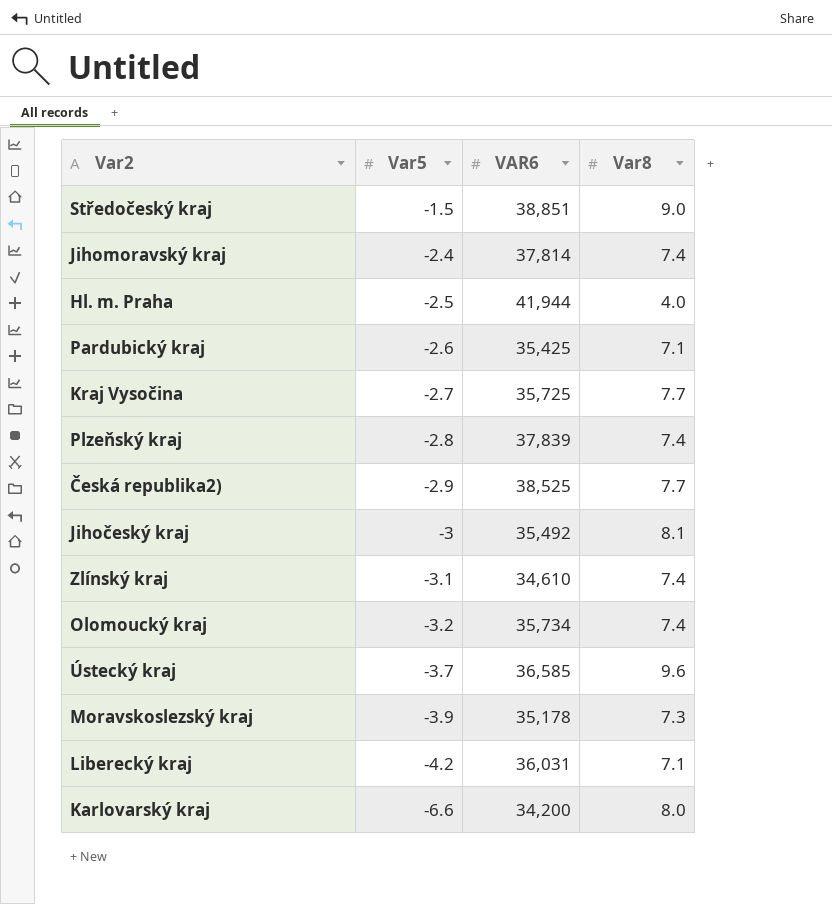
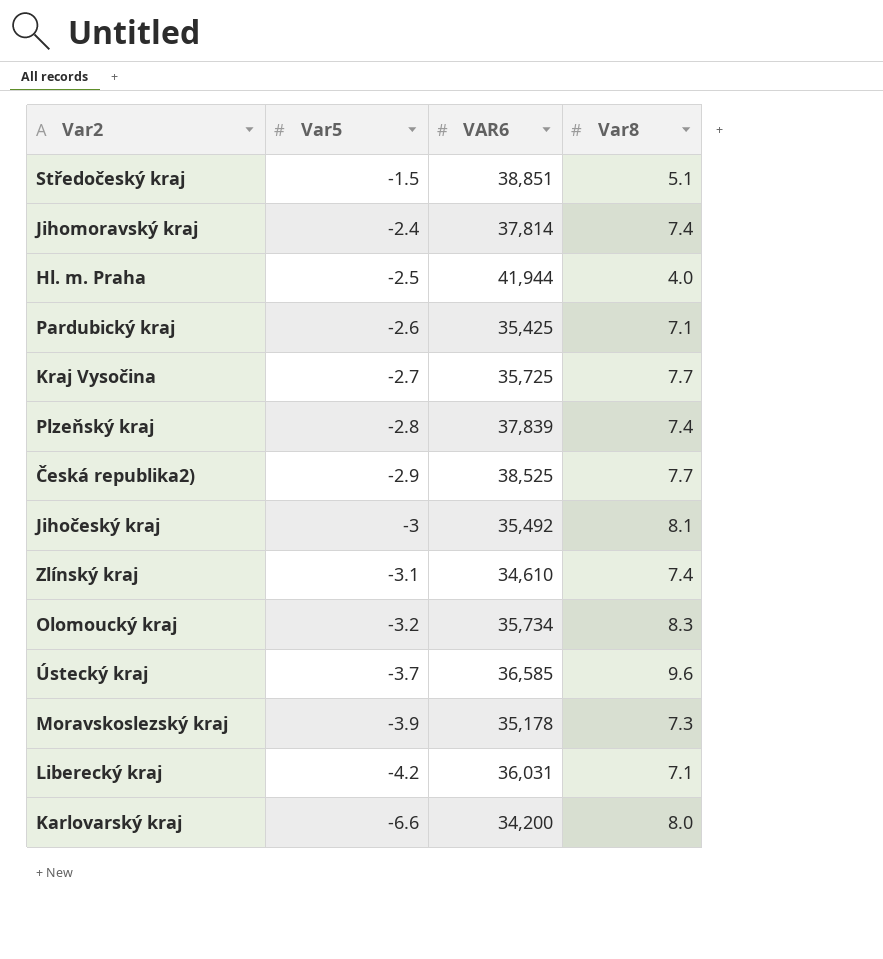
Středočeský kraj | Var8: 9.0 -> 5.1
Olomoucký kraj | Var8: 7.4 -> 8.3

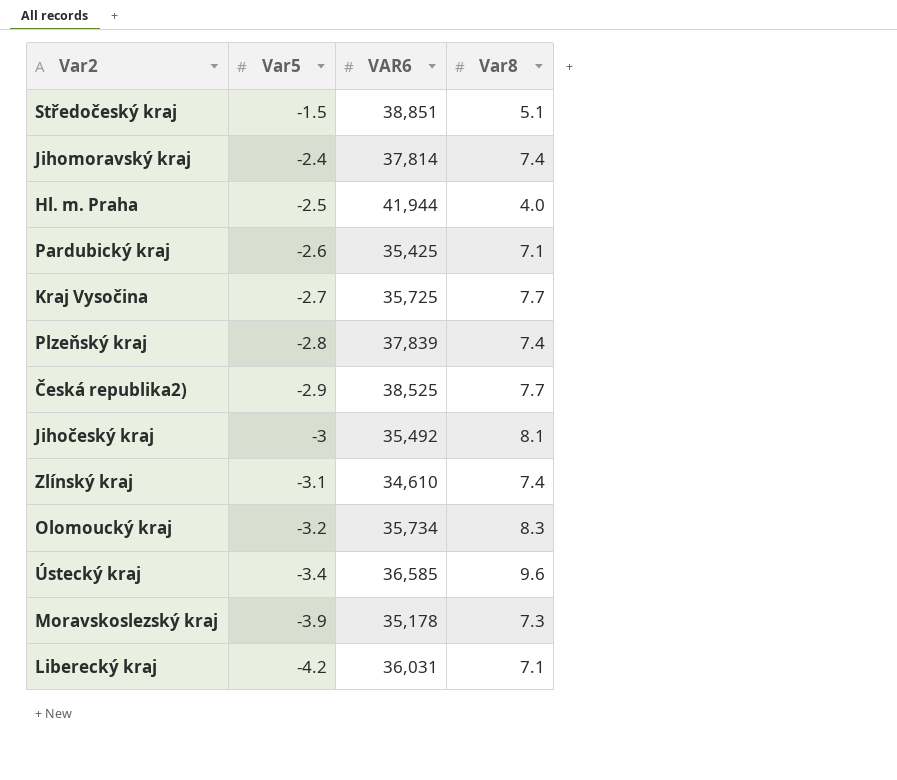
row Karlovarský kraj: -6.6 | 34,200 | 8.0 -> none
Ústecký kraj | Var5: -3.7 -> -3.4

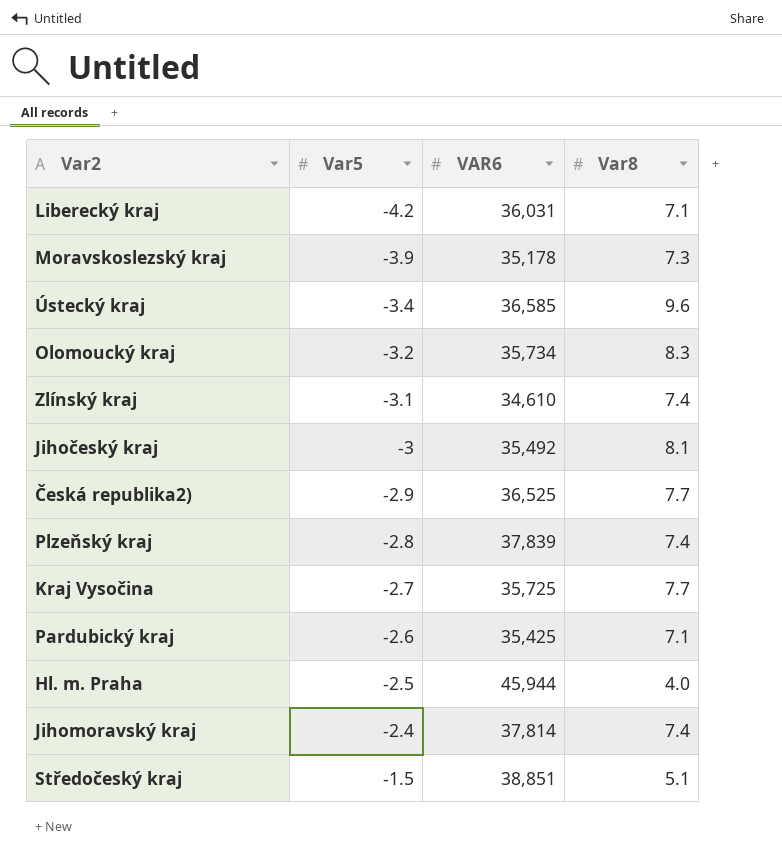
row order: Var5 descending -> Var5 ascending
Česká republika2) | VAR6: 38,525 -> 36,525
Hl. m. Praha | VAR6: 41,944 -> 45,944

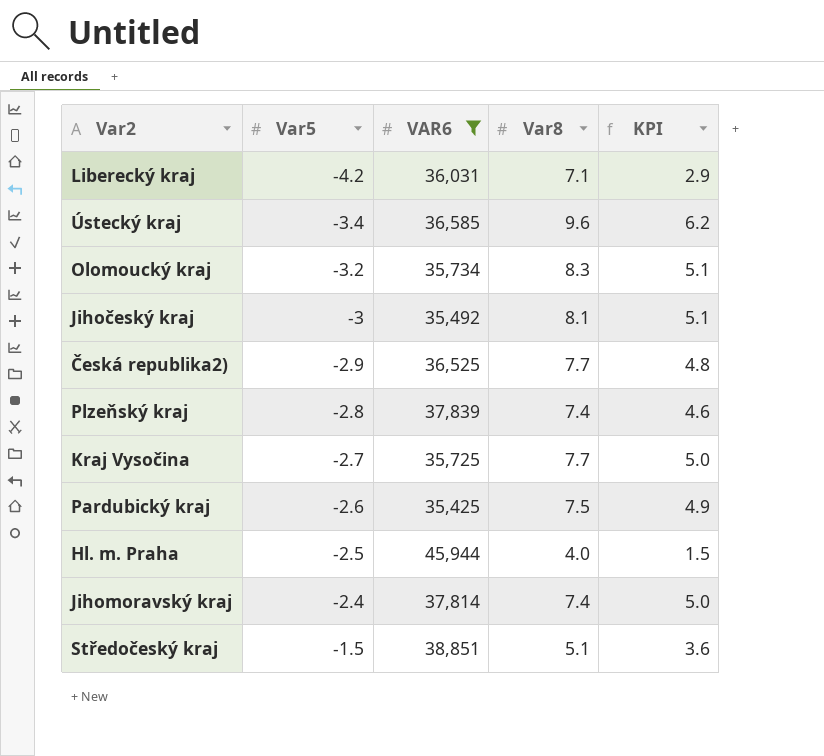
filter: none -> VAR6 >= 35,425
column KPI | formula: none -> [Var5] + [Var8]
Pardubický kraj | Var8: 7.1 -> 7.5

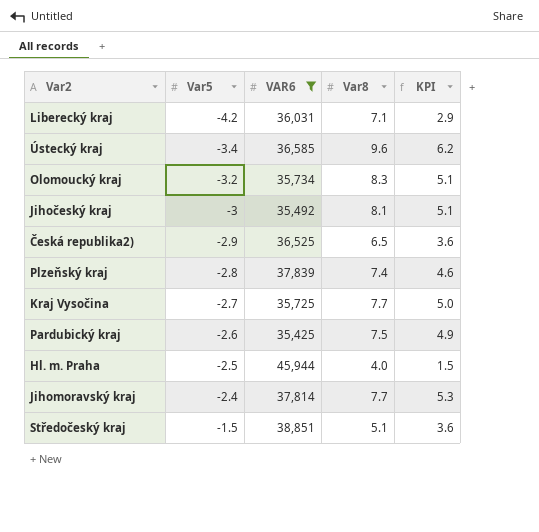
Česká republika2) | Var8: 7.7 -> 6.5
Česká republika2) | KPI: 4.8 -> 3.6
Jihomoravský kraj | Var8: 7.4 -> 7.7
Jihomoravský kraj | KPI: 5.0 -> 5.3

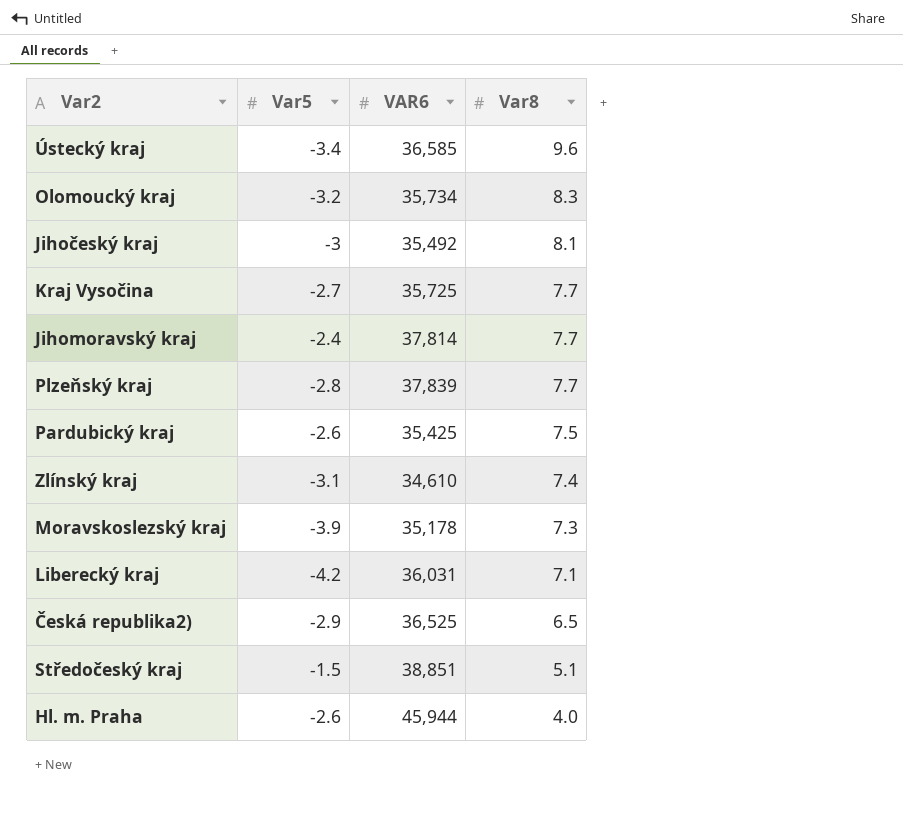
filter: VAR6 >= 35,425 -> none
row order: Var5 ascending -> Var8 descending
column KPI | formula: [Var5] + [Var8] -> none
Plzeňský kraj | Var8: 7.4 -> 7.7
Hl. m. Praha | Var5: -2.5 -> -2.6

